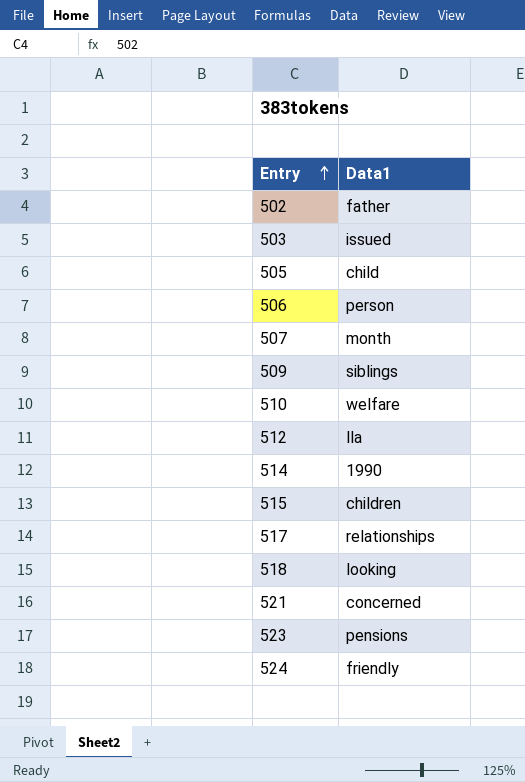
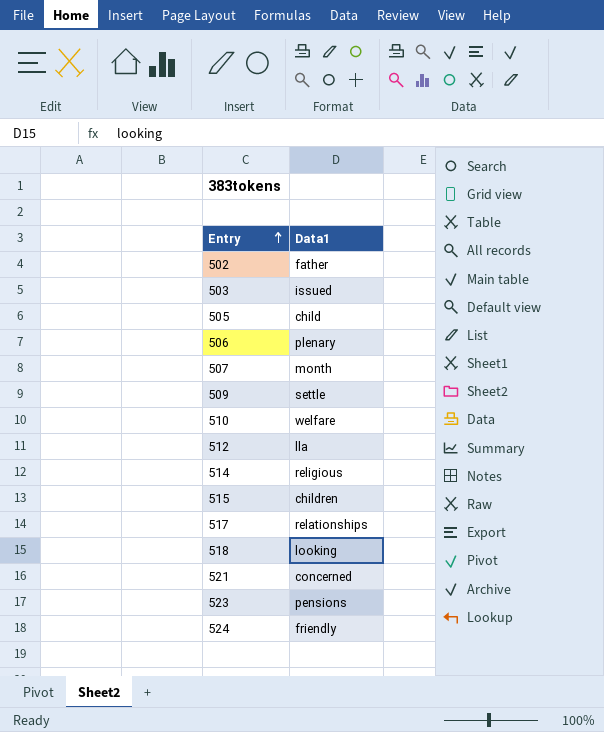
506 | Data1: person -> plenary
509 | Data1: siblings -> settle
514 | Data1: 1990 -> religious

